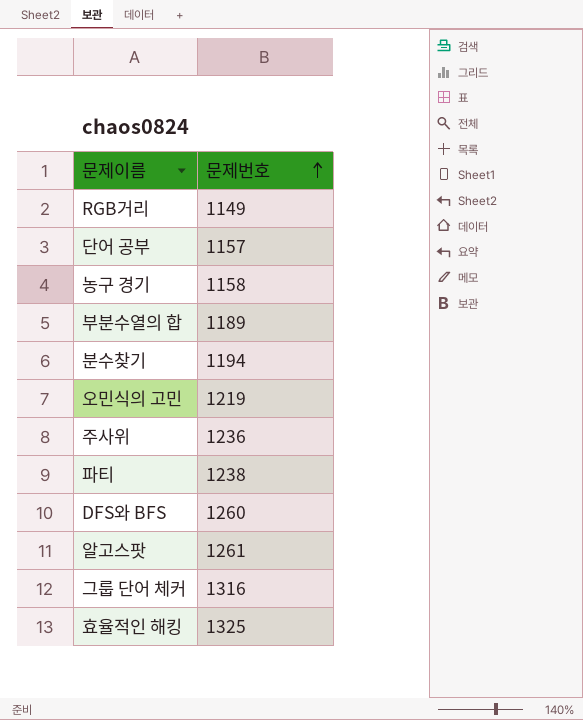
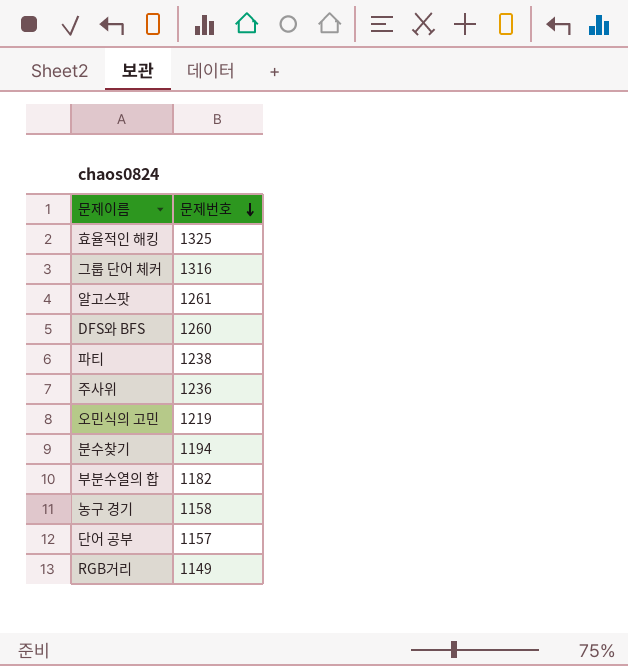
row order: 문제번호 ascending -> 문제번호 descending
부분수열의 합 | 문제번호: 1189 -> 1182

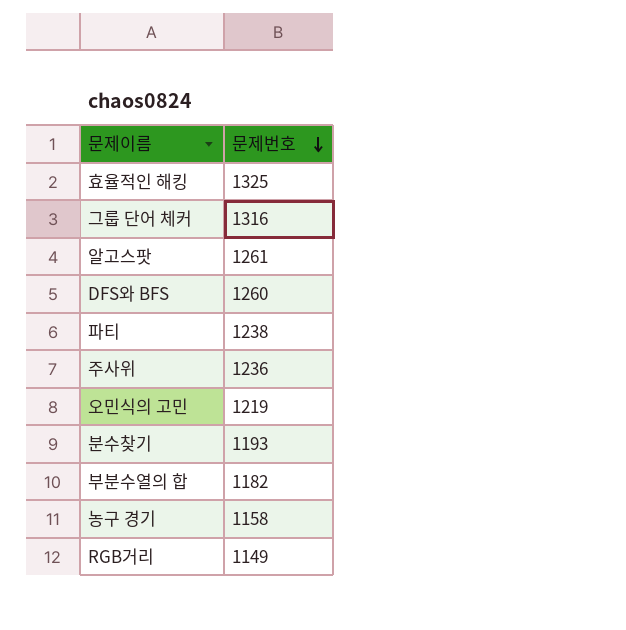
row 단어 공부: 1157 -> none
분수찾기 | 문제번호: 1194 -> 1193

